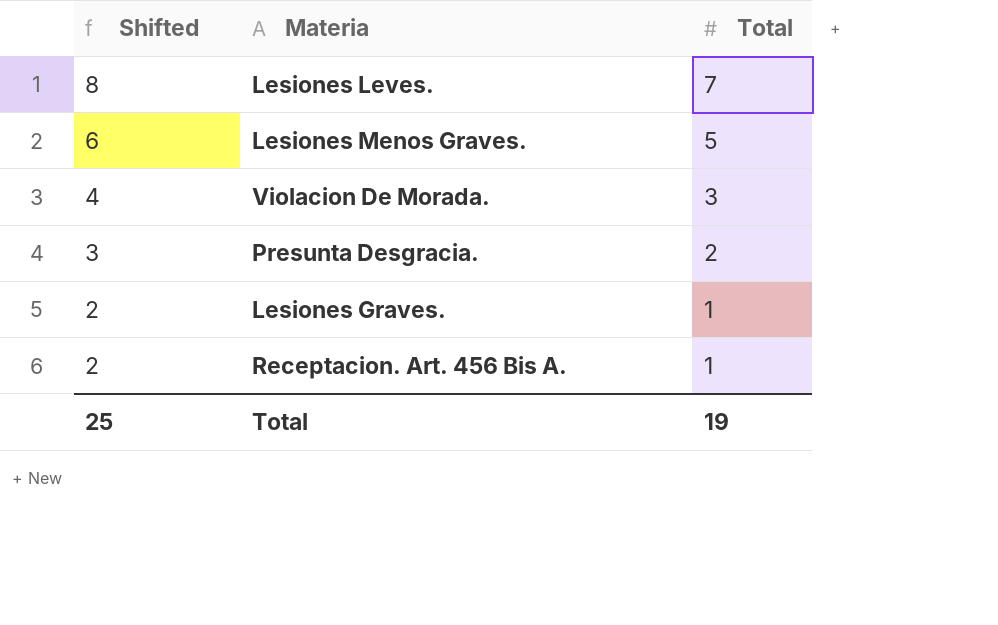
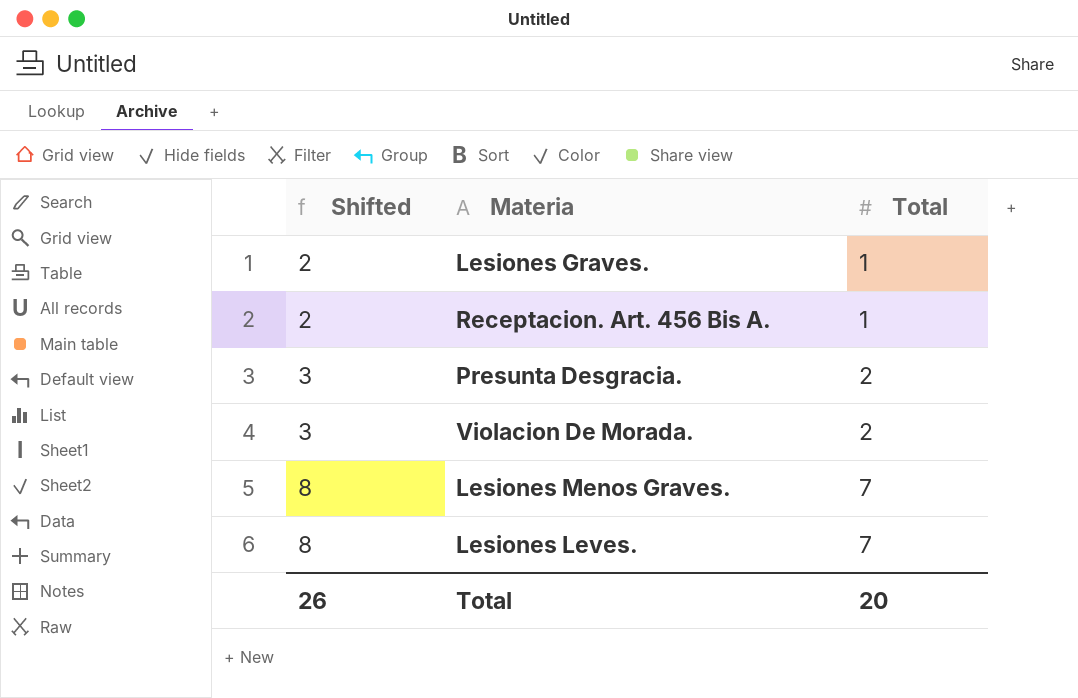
row order: Shifted descending -> Shifted ascending
Violacion De Morada. | Shifted: 4 -> 3
Violacion De Morada. | Total: 3 -> 2
Lesiones Menos Graves. | Shifted: 6 -> 8
Lesiones Menos Graves. | Total: 5 -> 7
Total | Shifted: 25 -> 26
Total | Total: 19 -> 20

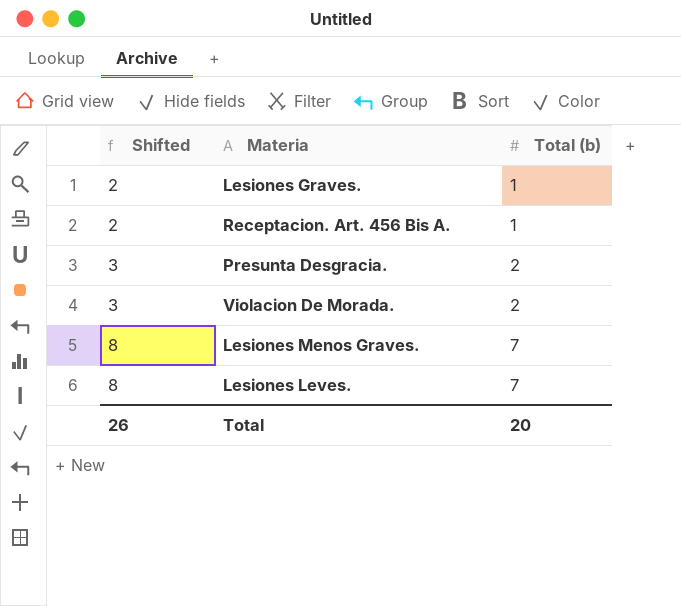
column name: Total -> Total (b)

